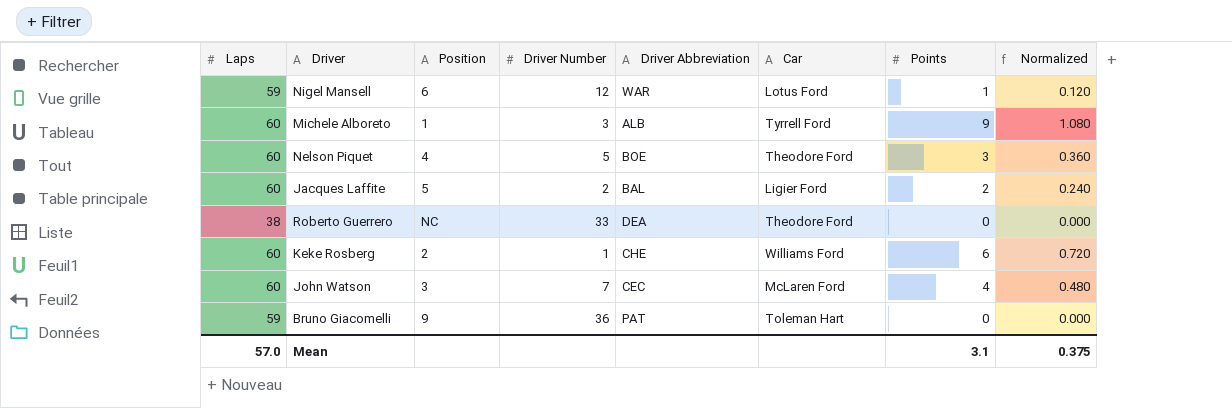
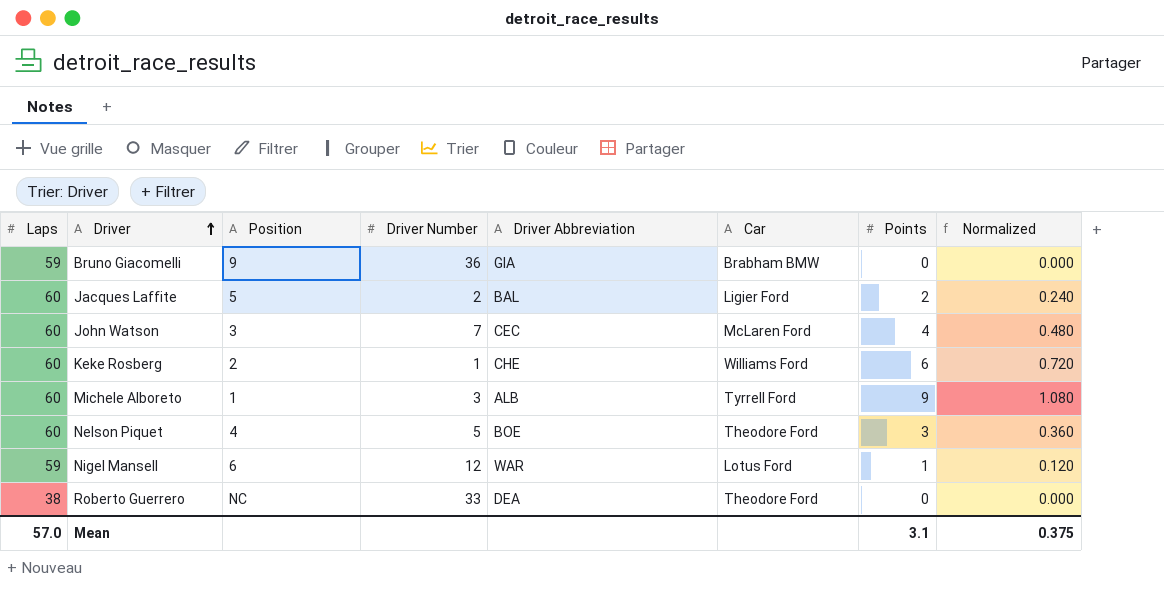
row order: none -> Driver ascending
Bruno Giacomelli | Driver Abbreviation: PAT -> GIA
Bruno Giacomelli | Car: Toleman Hart -> Brabham BMW

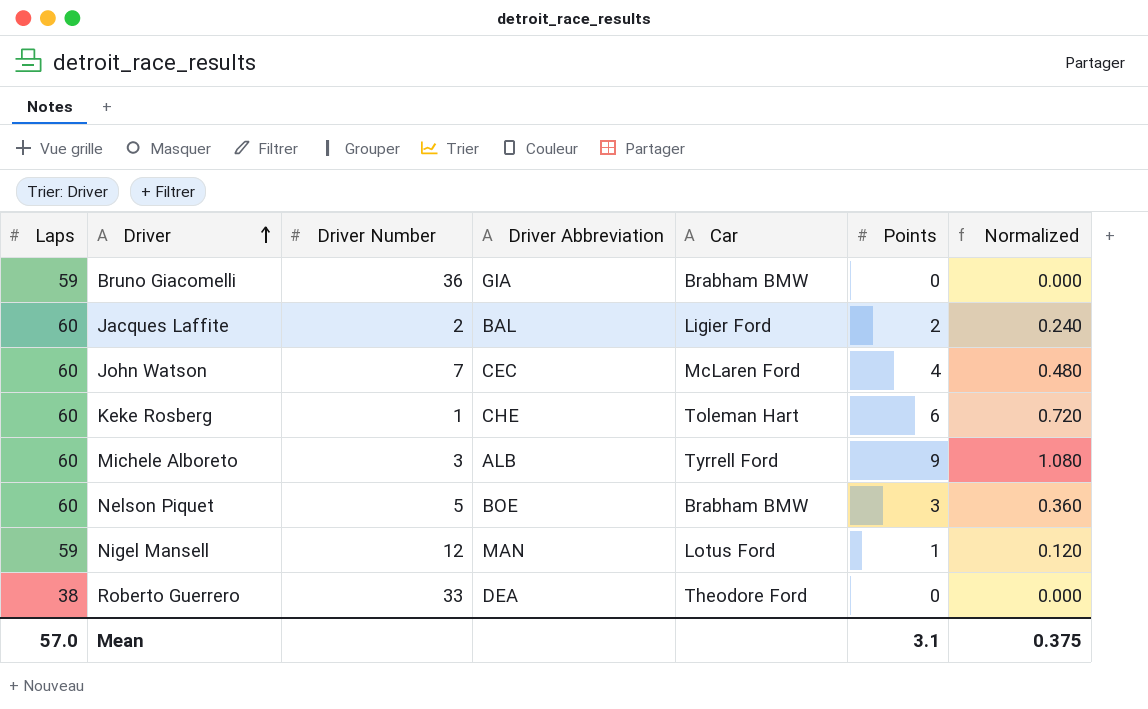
column Position | position: 3 -> none
Keke Rosberg | Car: Williams Ford -> Toleman Hart
Nelson Piquet | Car: Theodore Ford -> Brabham BMW
Nigel Mansell | Driver Abbreviation: WAR -> MAN

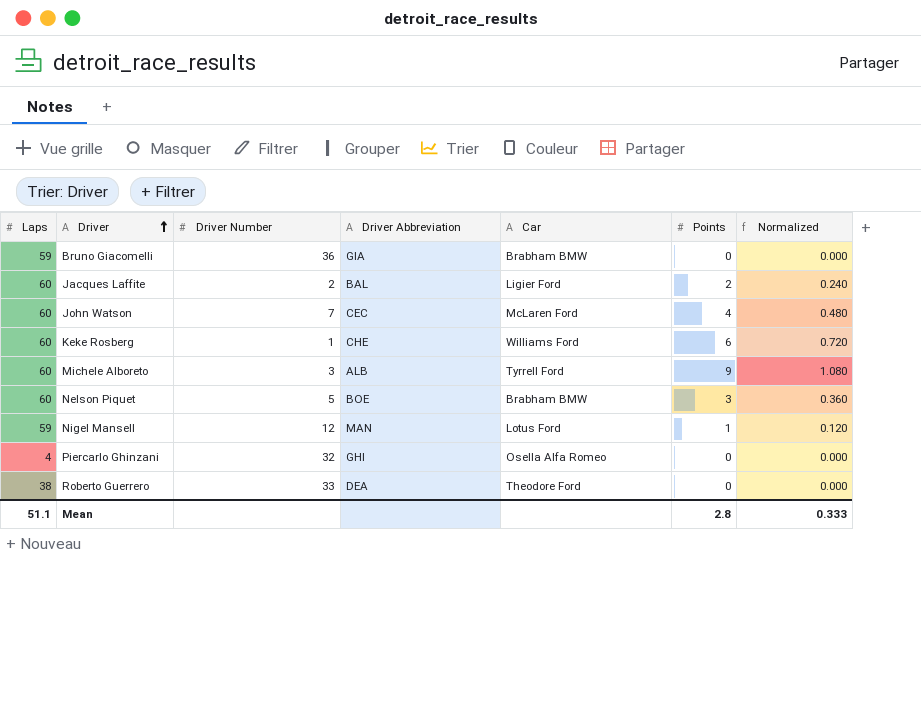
Keke Rosberg | Car: Toleman Hart -> Williams Ford
row Piercarlo Ghinzani: none -> 4 | 32 | GHI | Osella Alfa Romeo | 0 | 0.000
Mean | Laps: 57.0 -> 51.1
Mean | Points: 3.1 -> 2.8
Mean | Normalized: 0.375 -> 0.333

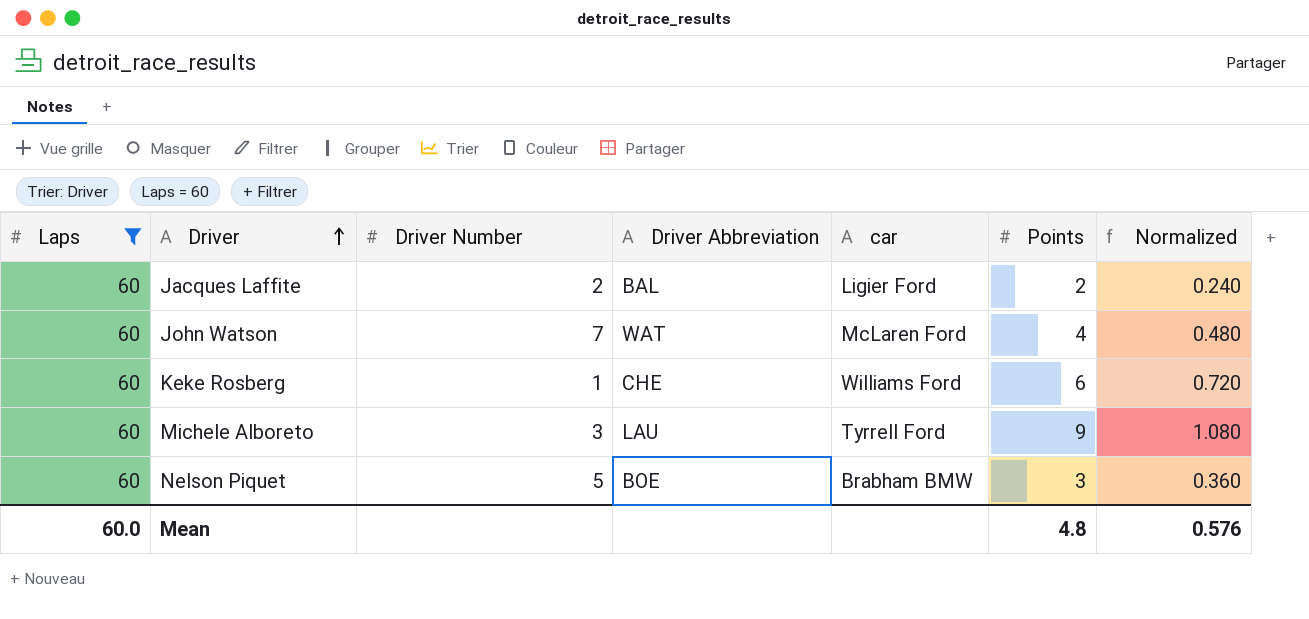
filter: none -> Laps = 60
column name: Car -> car
John Watson | Driver Abbreviation: CEC -> WAT
Michele Alboreto | Driver Abbreviation: ALB -> LAU
Mean | Laps: 51.1 -> 60.0
Mean | Points: 2.8 -> 4.8
Mean | Normalized: 0.333 -> 0.576

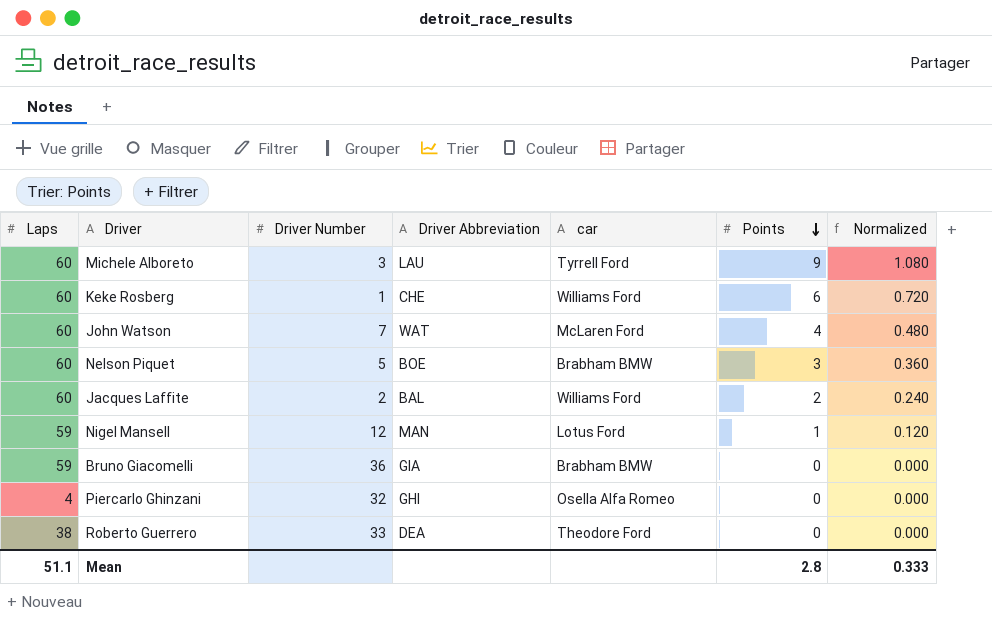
filter: Laps = 60 -> none
row order: Driver ascending -> Points descending
Jacques Laffite | car: Ligier Ford -> Williams Ford
Mean | Laps: 60.0 -> 51.1
Mean | Points: 4.8 -> 2.8
Mean | Normalized: 0.576 -> 0.333

